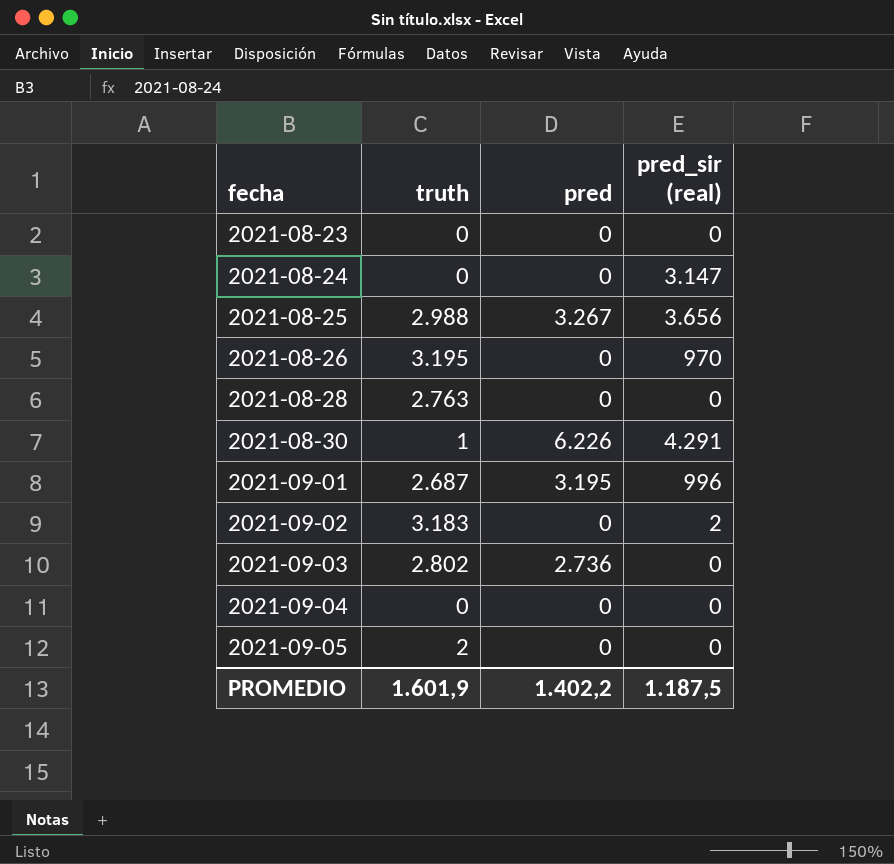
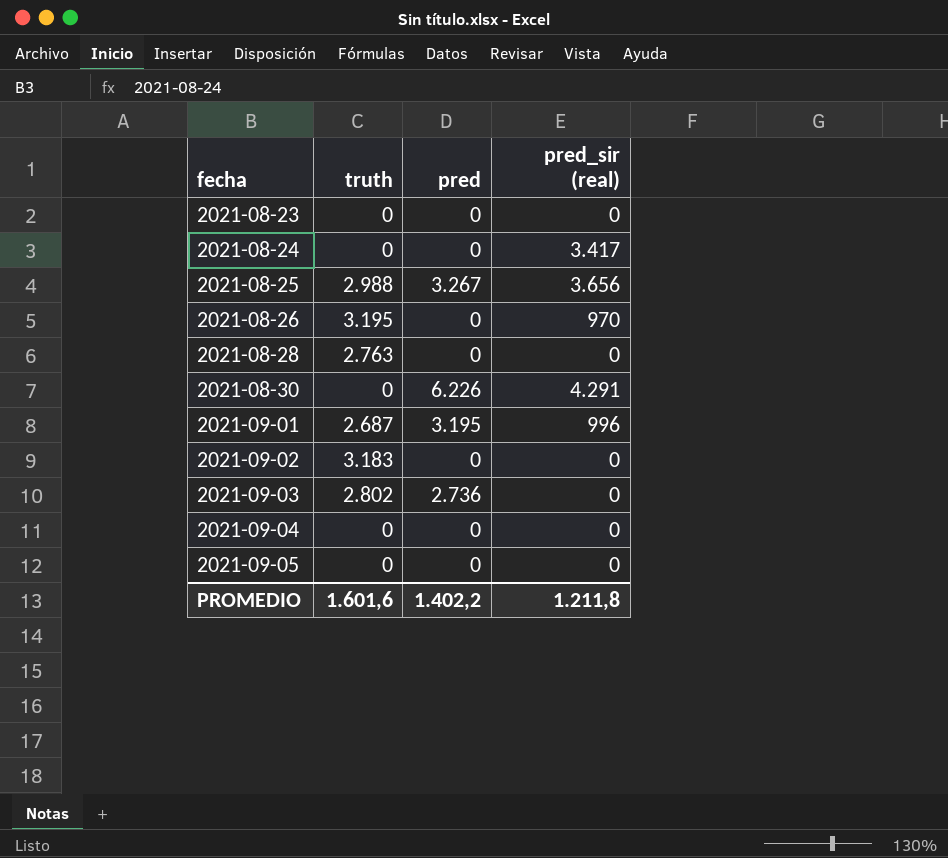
2021-08-24 | pred_sir (real): 3.147 -> 3.417
2021-08-30 | truth: 1 -> 0
2021-09-02 | pred_sir (real): 2 -> 0
2021-09-05 | truth: 2 -> 0
PROMEDIO | truth: 1.601,9 -> 1.601,6
PROMEDIO | pred_sir (real): 1.187,5 -> 1.211,8

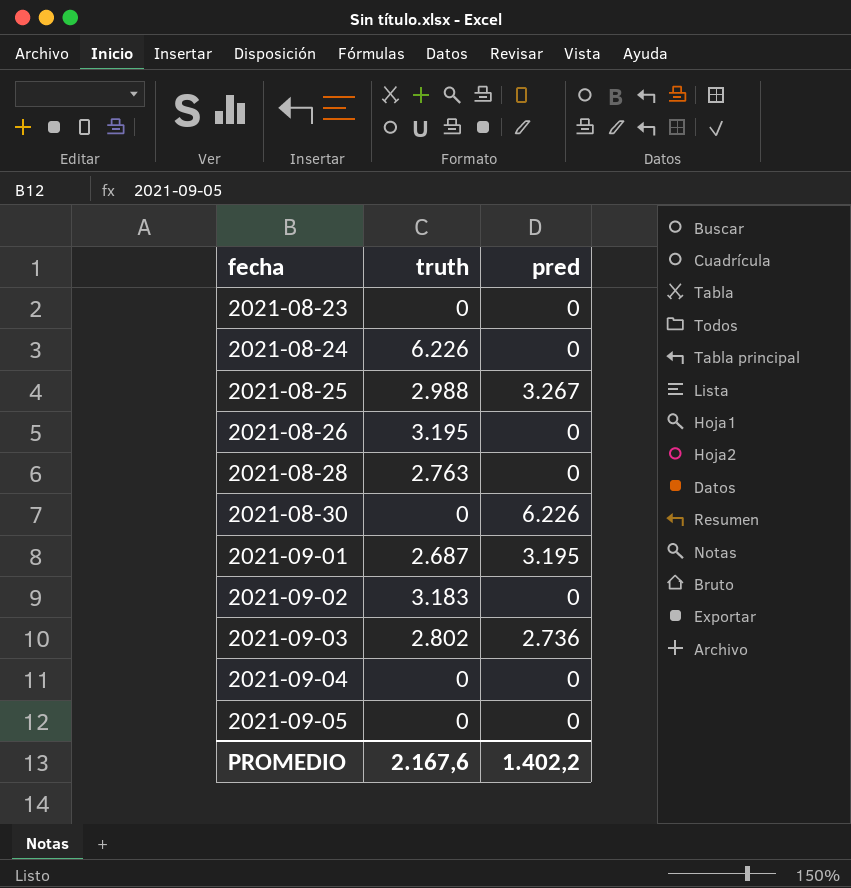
column pred_sir (real) | position: 4 -> none
2021-08-24 | truth: 0 -> 6.226
PROMEDIO | truth: 1.601,6 -> 2.167,6

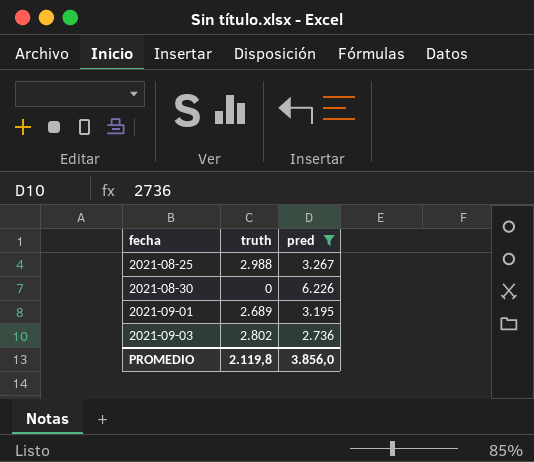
filter: none -> pred != 0
2021-09-01 | truth: 2.687 -> 2.689
PROMEDIO | truth: 2.167,6 -> 2.119,8
PROMEDIO | pred: 1.402,2 -> 3.856,0

